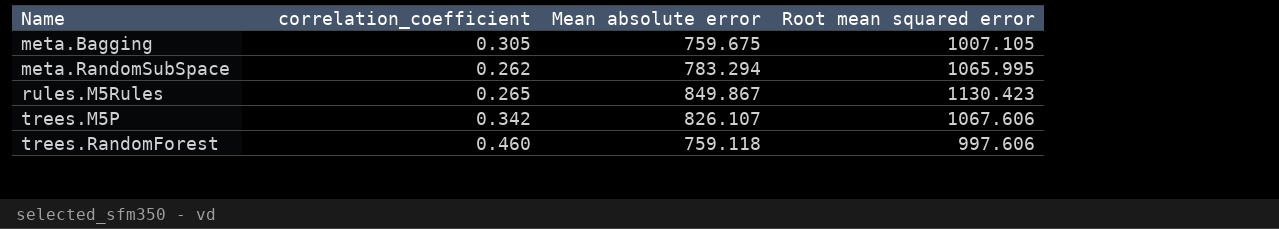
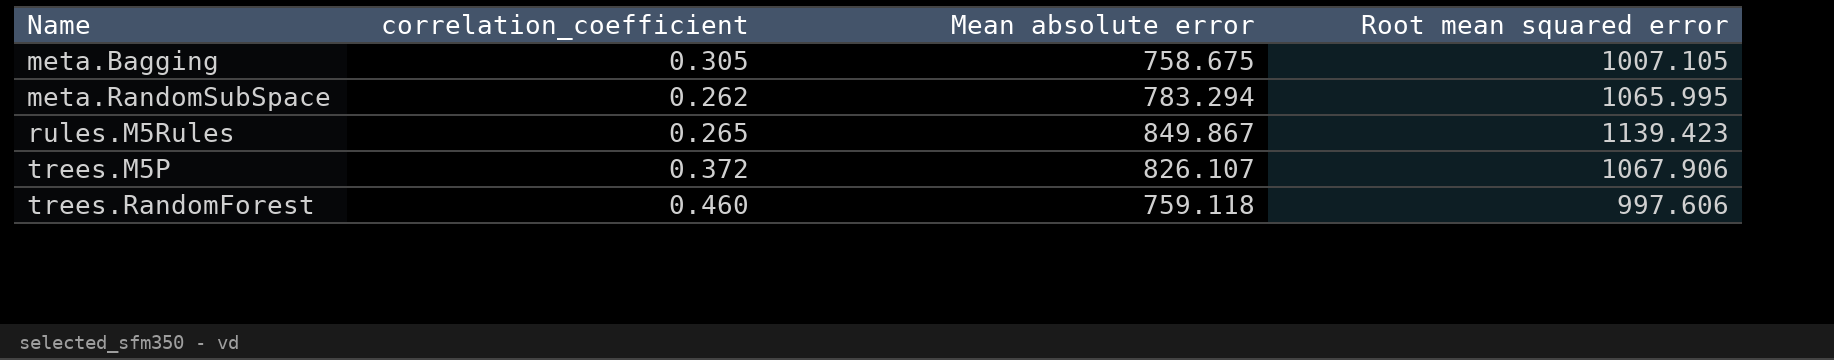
meta.Bagging | Mean absolute error: 759.675 -> 758.675
rules.M5Rules | Root mean squared error: 1130.423 -> 1139.423
trees.M5P | correlation_coefficient: 0.342 -> 0.372
trees.M5P | Root mean squared error: 1067.606 -> 1067.906

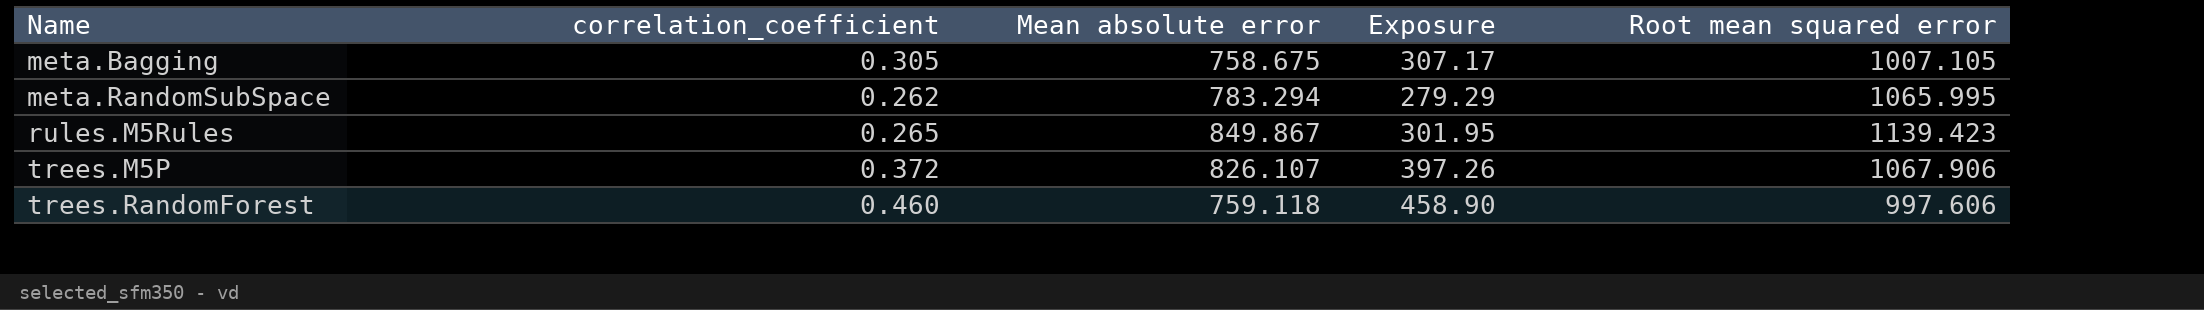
column Exposure | formula: none -> [correlation_coefficient] * [Root mean squared error]

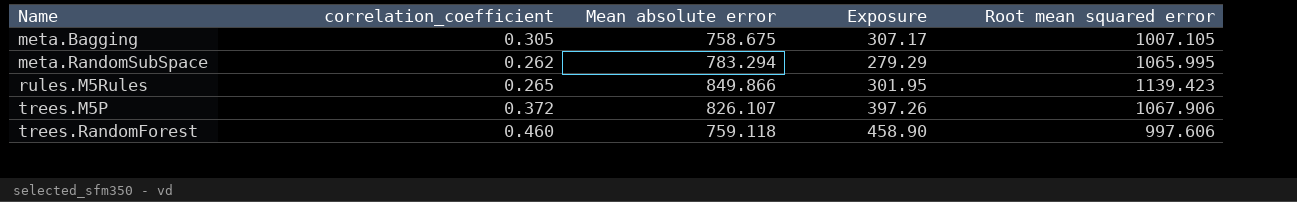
rules.M5Rules | Mean absolute error: 849.867 -> 849.866

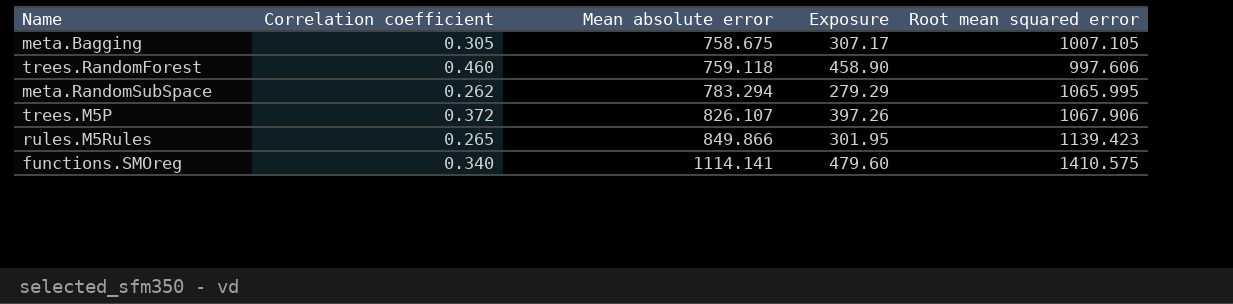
row order: Name ascending -> Mean absolute error ascending
column name: correlation_coefficient -> Correlation coefficient
row functions.SMOreg: none -> 0.340 | 1114.141 | 479.60 | 1410.575

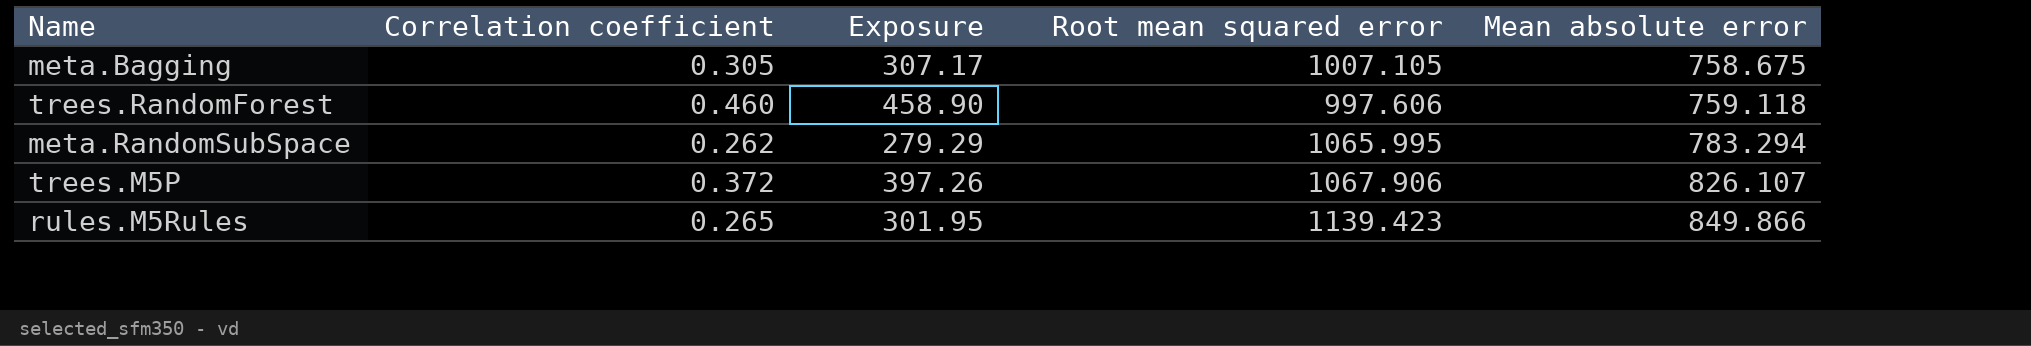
column Mean absolute error | position: 3 -> 5
row functions.SMOreg: 0.340 | 1114.141 | 479.60 | 1410.575 -> none

